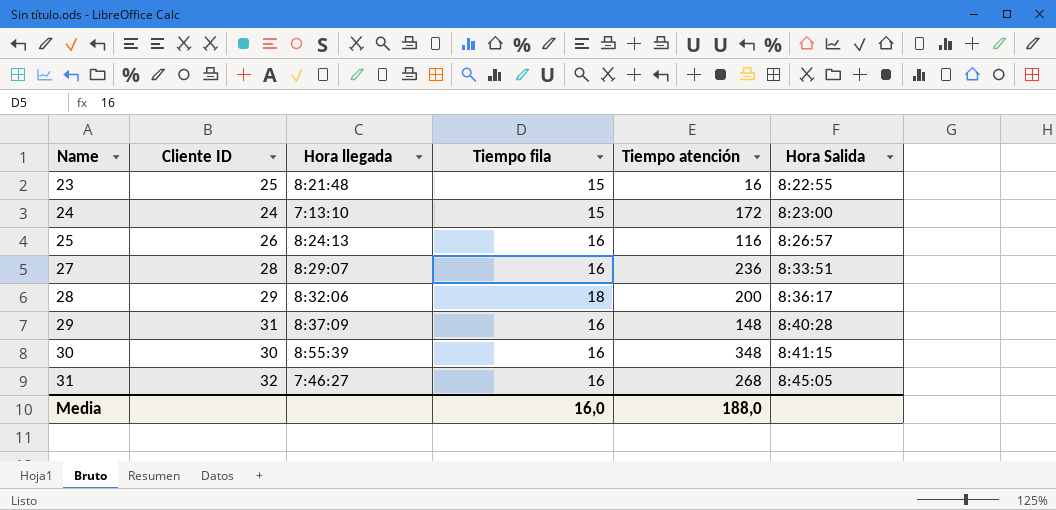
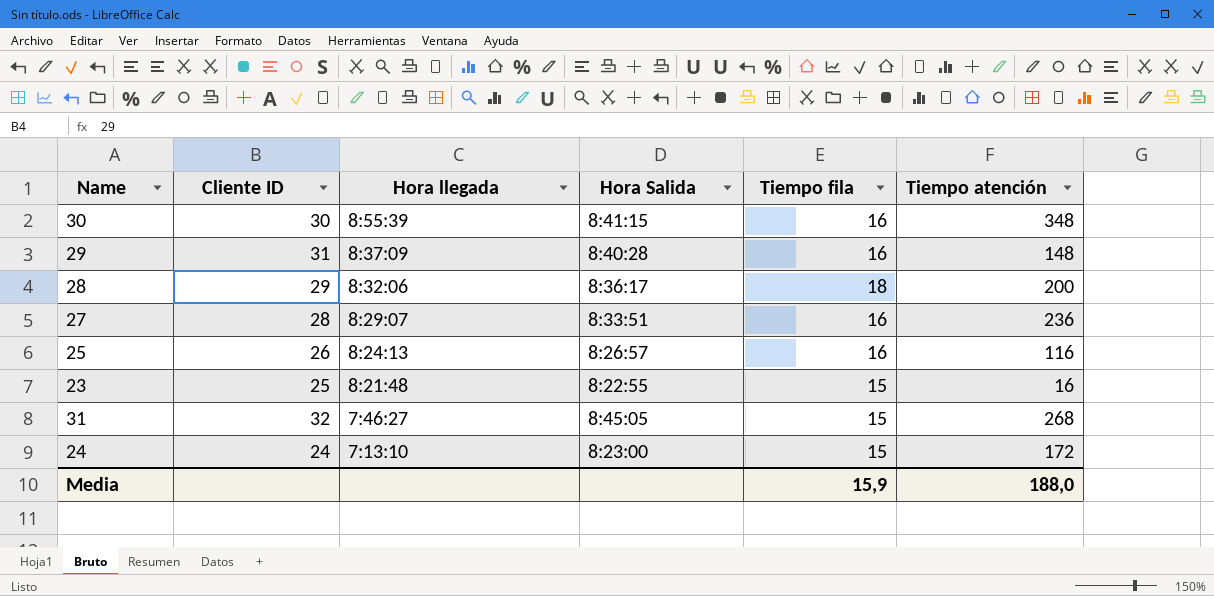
row order: Name ascending -> Hora llegada descending
column Hora Salida | position: 6 -> 4
31 | Tiempo fila: 16 -> 15
Media | Tiempo fila: 16,0 -> 15,9

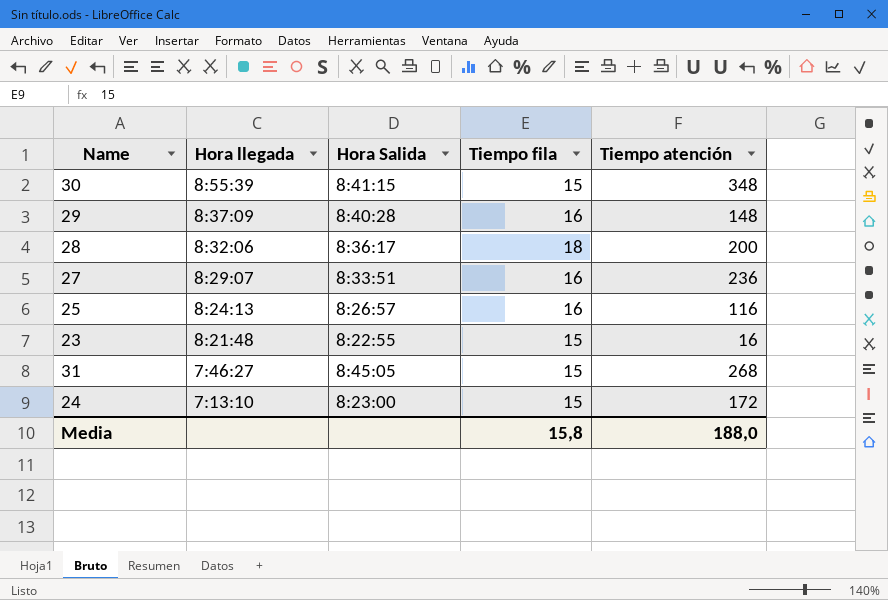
column Cliente ID | position: 2 -> none
30 | Tiempo fila: 16 -> 15
Media | Tiempo fila: 15,9 -> 15,8

